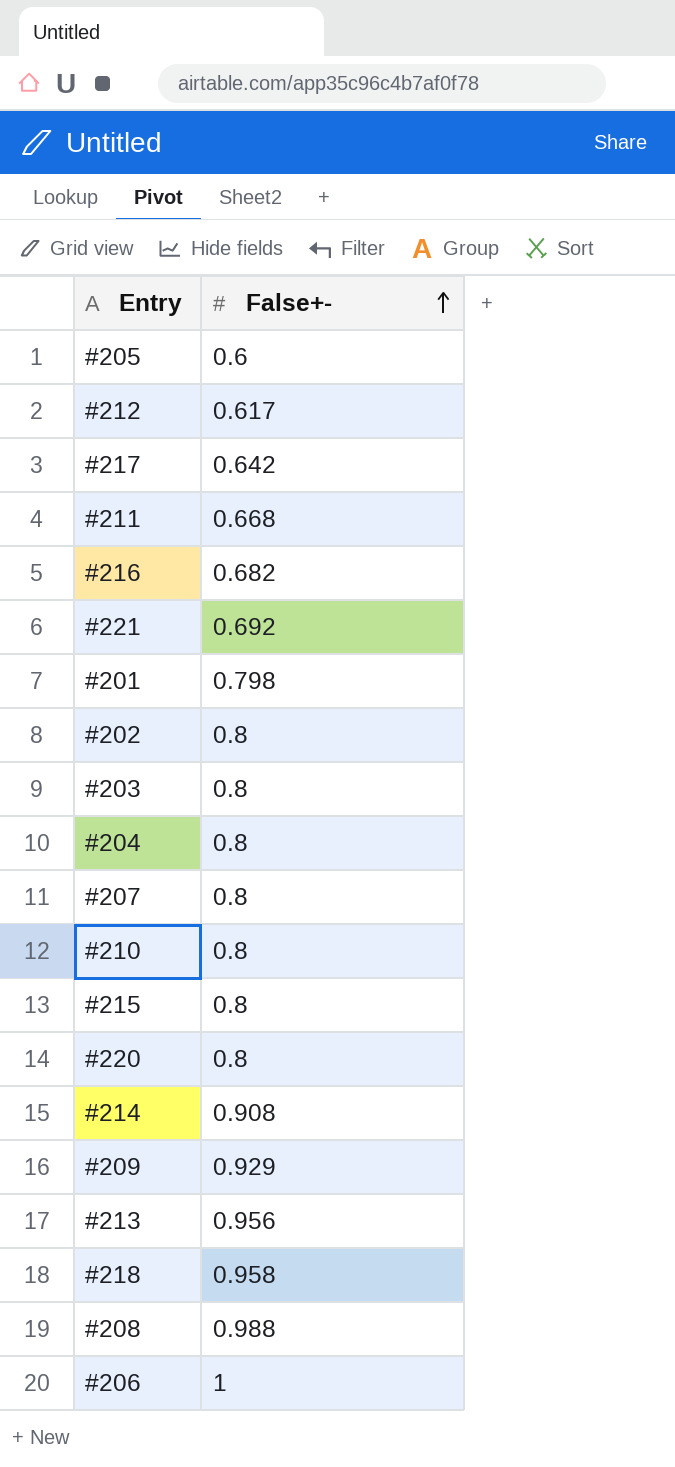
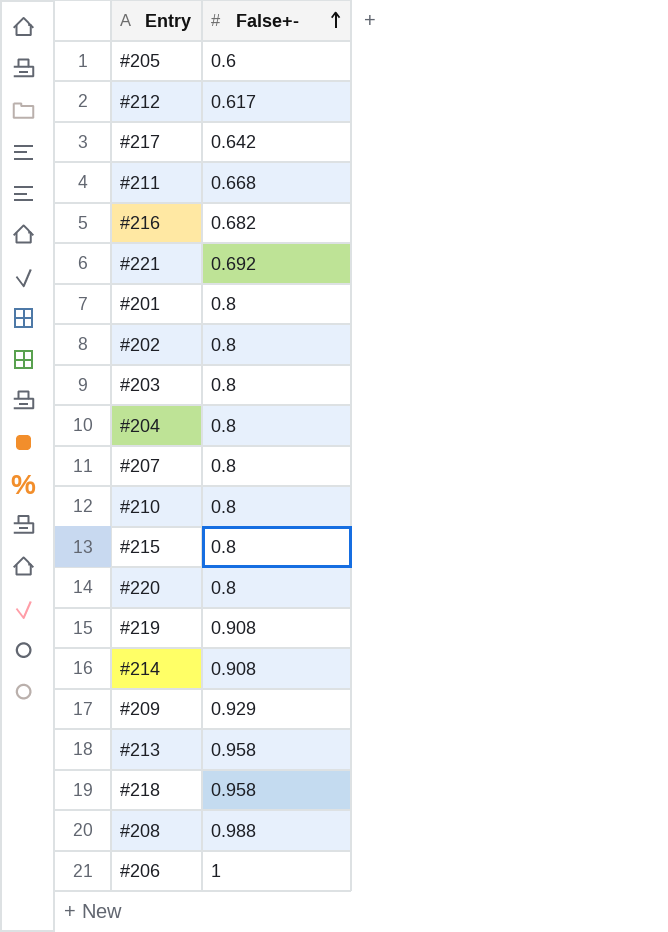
#201 | False+-: 0.798 -> 0.8
row #219: none -> 0.908
#213 | False+-: 0.956 -> 0.958

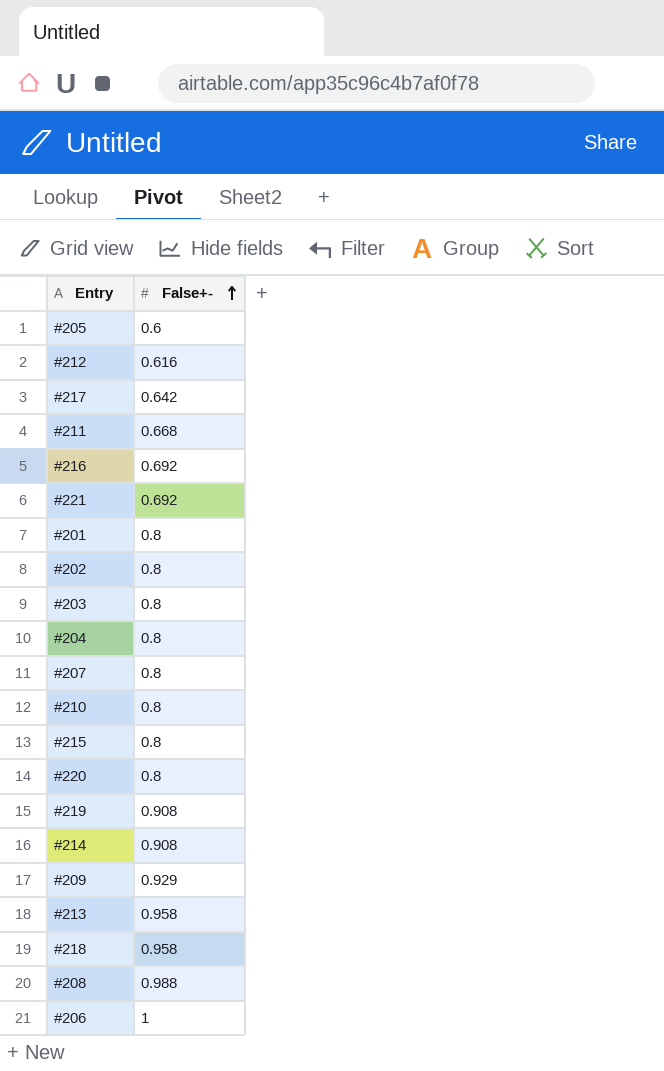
#212 | False+-: 0.617 -> 0.616
#216 | False+-: 0.682 -> 0.692

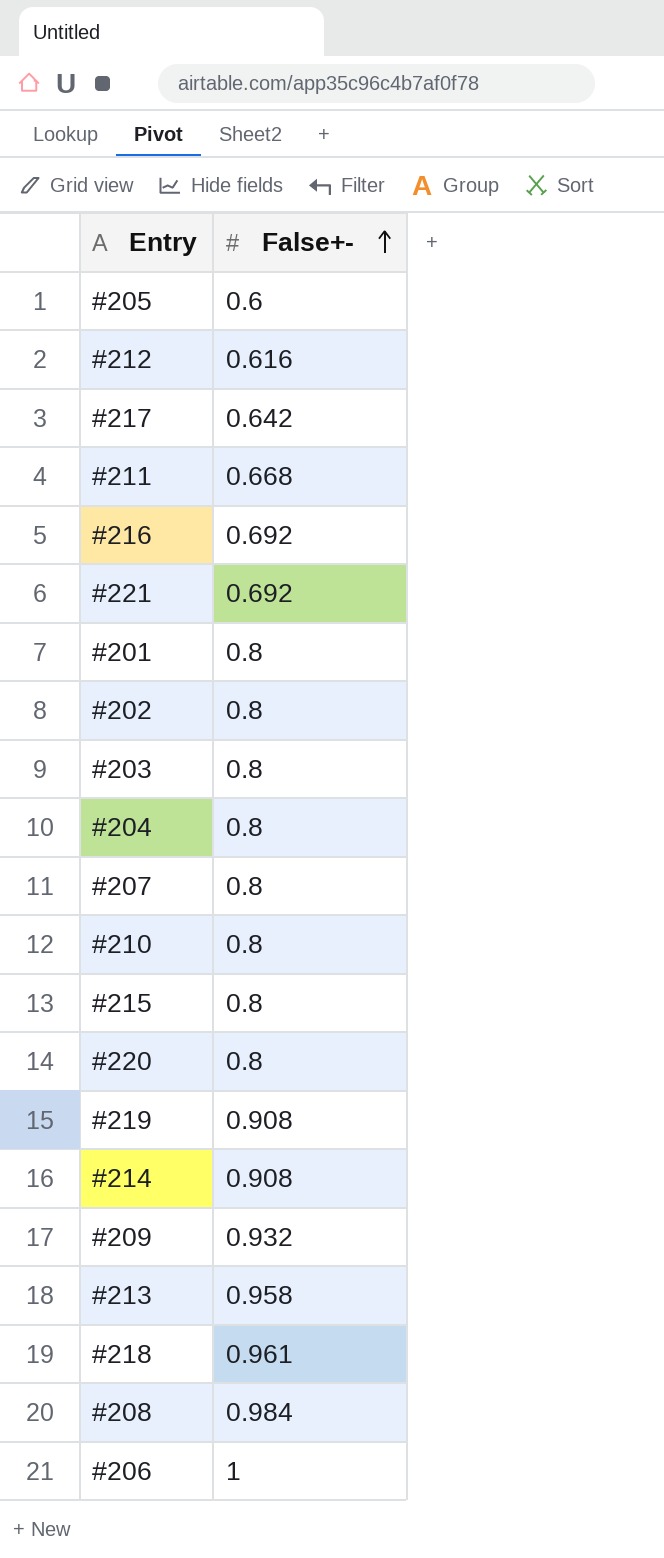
#209 | False+-: 0.929 -> 0.932
#218 | False+-: 0.958 -> 0.961
#208 | False+-: 0.988 -> 0.984

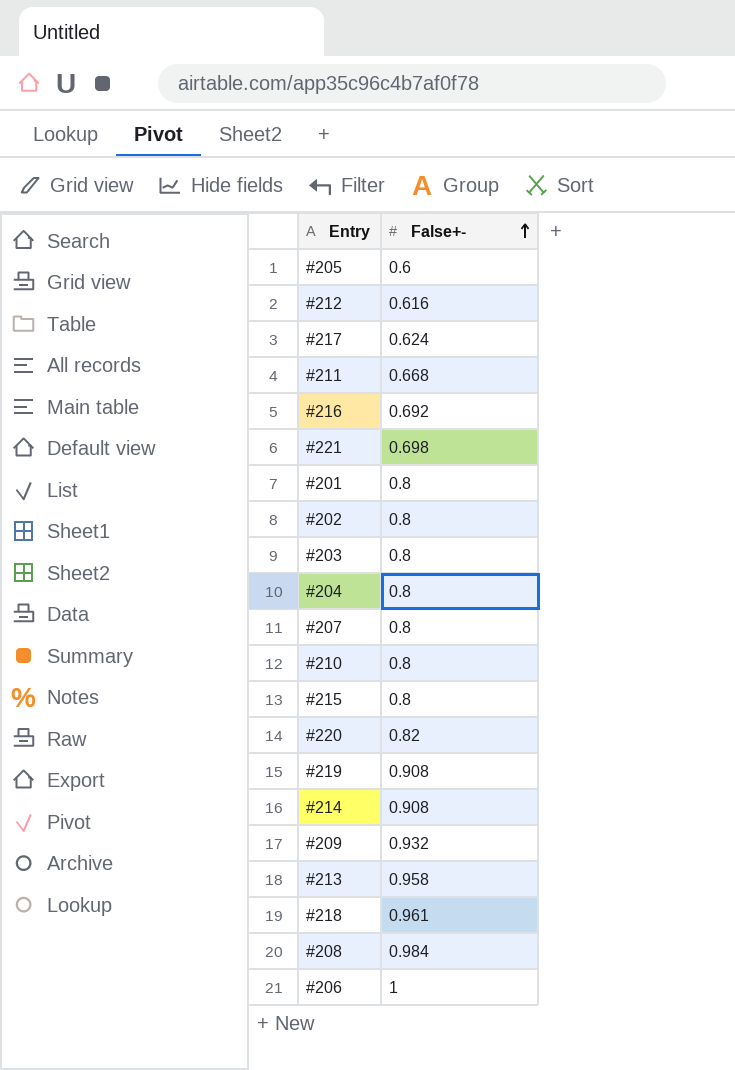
#217 | False+-: 0.642 -> 0.624
#221 | False+-: 0.692 -> 0.698
#220 | False+-: 0.8 -> 0.82

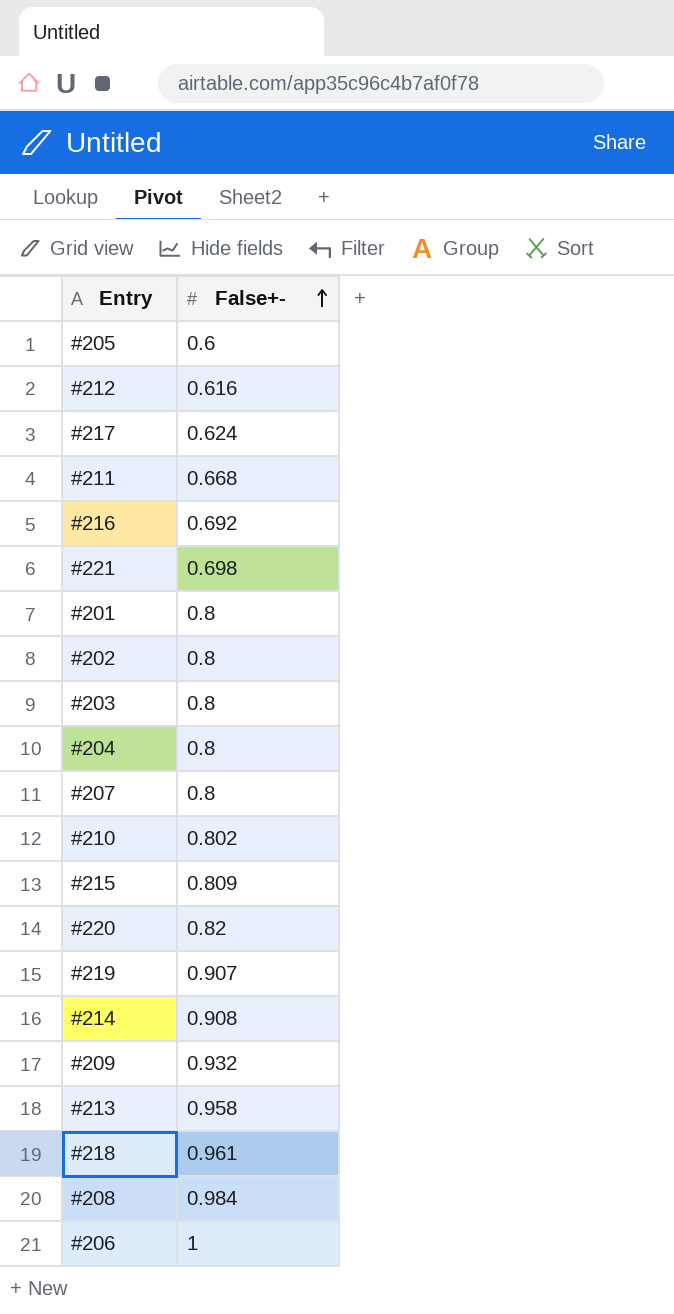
#210 | False+-: 0.8 -> 0.802
#215 | False+-: 0.8 -> 0.809
#219 | False+-: 0.908 -> 0.907

